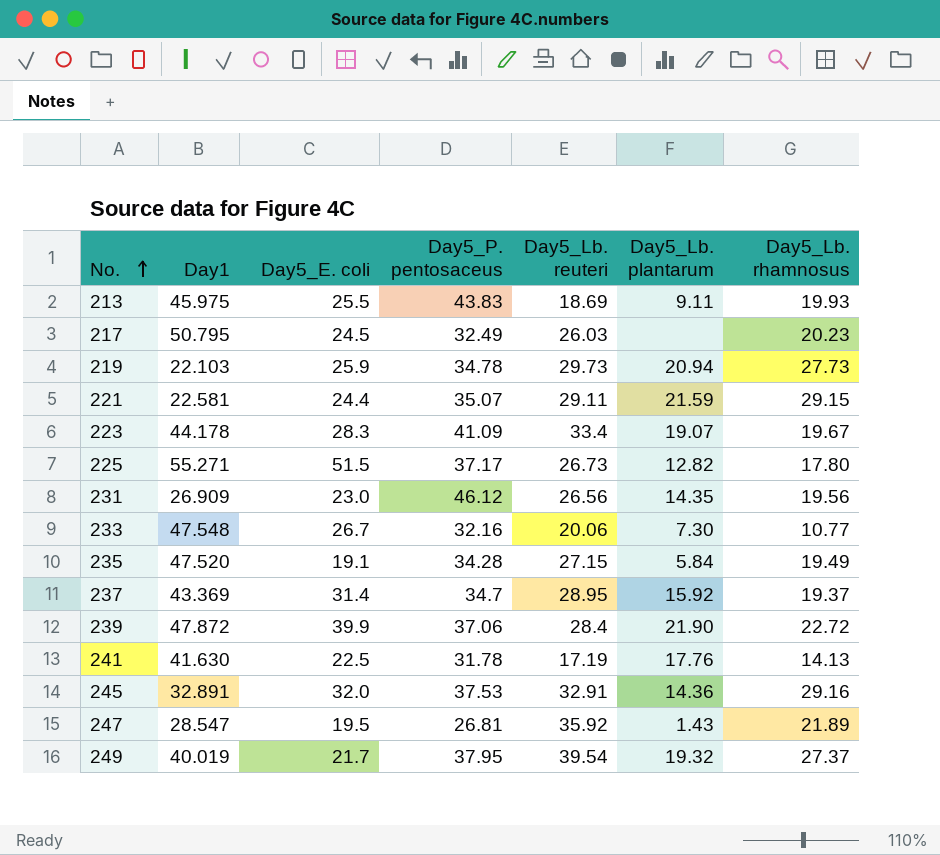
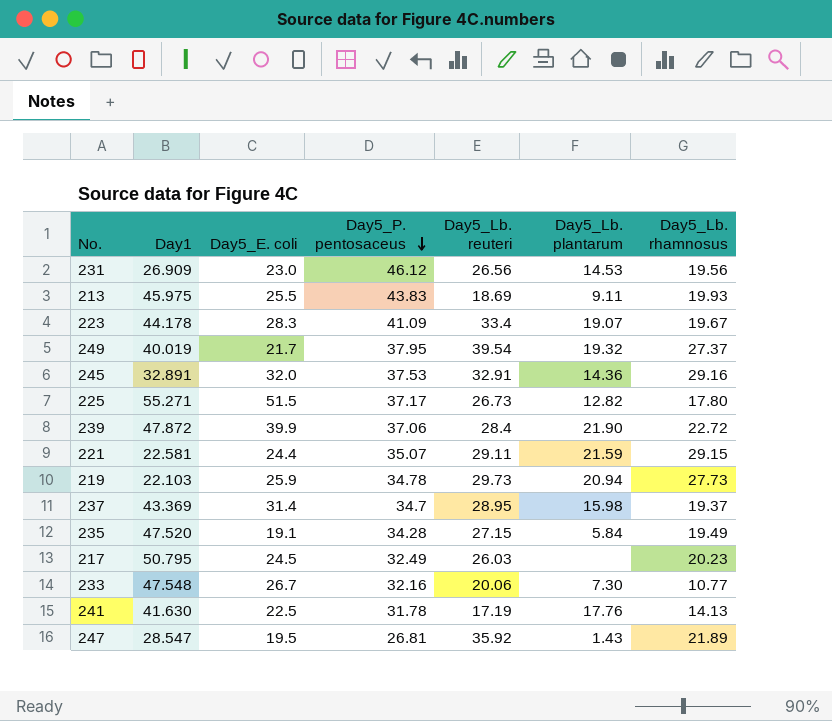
row order: No. ascending -> Day5_P. pentosaceus descending
231 | Day5_Lb. plantarum: 14.35 -> 14.53
237 | Day5_Lb. plantarum: 15.92 -> 15.98

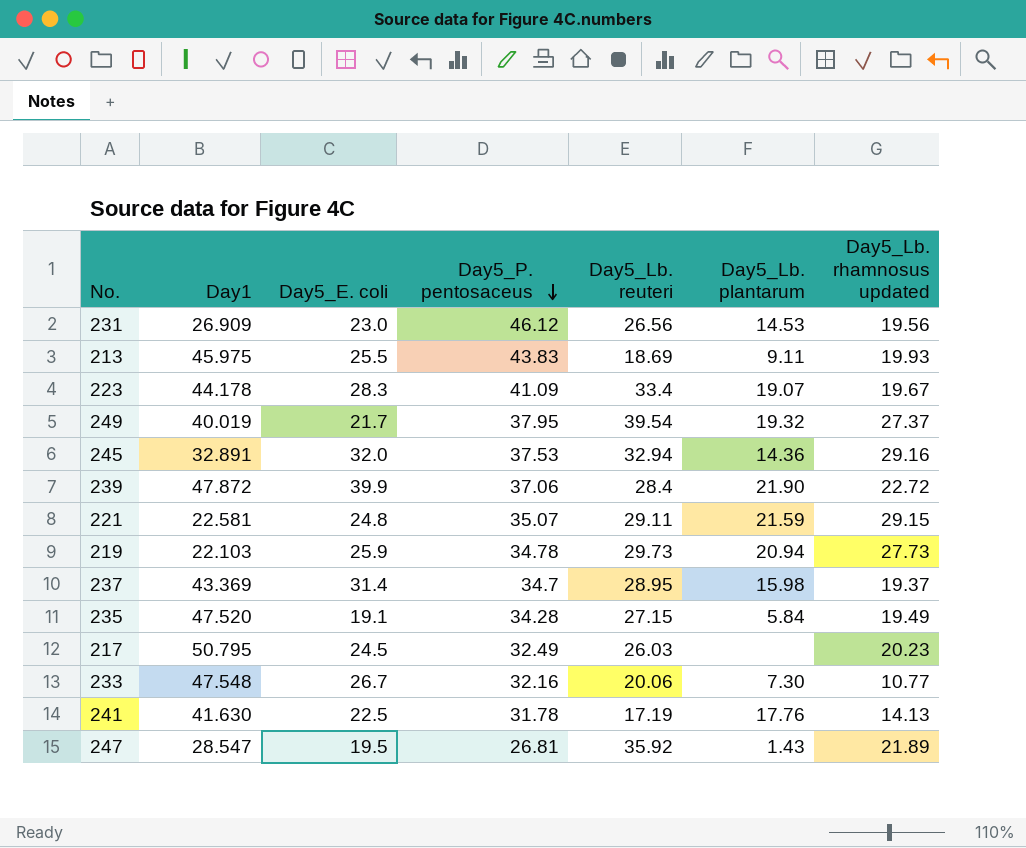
column name: Day5_Lb. rhamnosus -> Day5_Lb. rhamnosus updated
row 225: 55.271 | 51.5 | 37.17 | 26.73 | 12.82 | 17.80 -> none
245 | Day5_Lb. reuteri: 32.91 -> 32.94
221 | Day5_E. coli: 24.4 -> 24.8

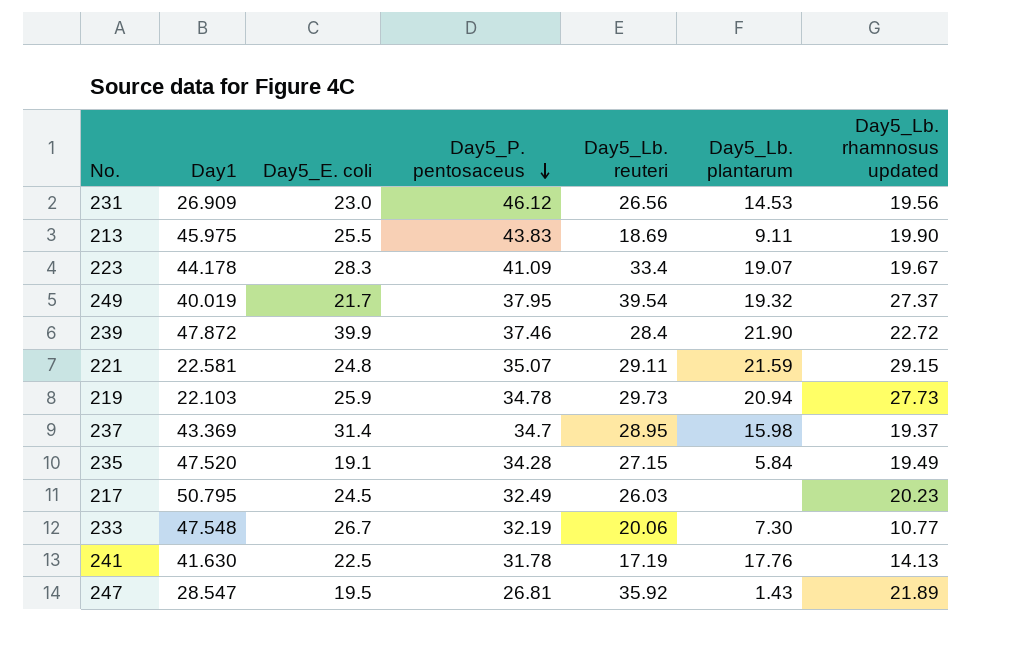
row 245: 32.891 | 32.0 | 37.53 | 32.94 | 14.36 | 29.16 -> none
213 | Day5_Lb. rhamnosus updated: 19.93 -> 19.90
239 | Day5_P. pentosaceus: 37.06 -> 37.46
233 | Day5_P. pentosaceus: 32.16 -> 32.19

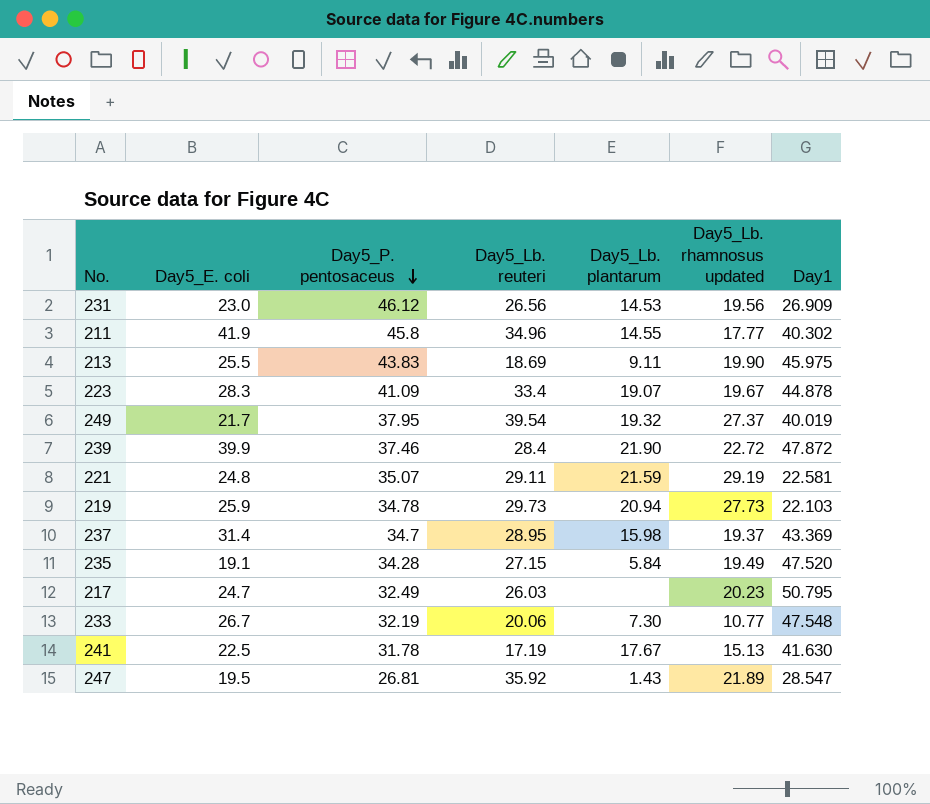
column Day1 | position: 2 -> 7
row 211: none -> 41.9 | 45.8 | 34.96 | 14.55 | 17.77 | 40.302
223 | Day1: 44.178 -> 44.878
221 | Day5_Lb. rhamnosus updated: 29.15 -> 29.19
217 | Day5_E. coli: 24.5 -> 24.7
241 | Day5_Lb. plantarum: 17.76 -> 17.67
241 | Day5_Lb. rhamnosus updated: 14.13 -> 15.13

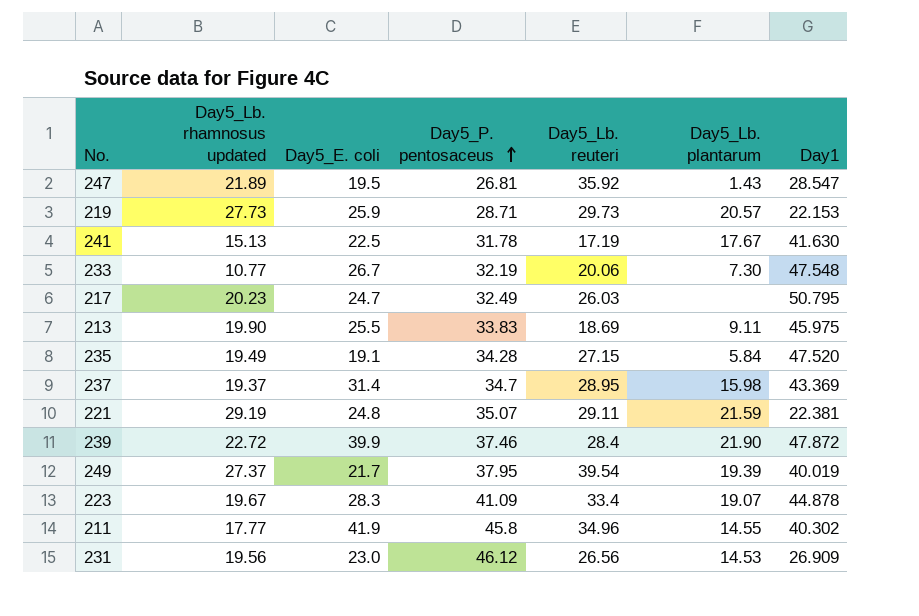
row order: Day5_P. pentosaceus descending -> Day5_P. pentosaceus ascending
column Day5_Lb. rhamnosus updated | position: 6 -> 2
219 | Day5_P. pentosaceus: 34.78 -> 28.71
219 | Day5_Lb. plantarum: 20.94 -> 20.57
219 | Day1: 22.103 -> 22.153
213 | Day5_P. pentosaceus: 43.83 -> 33.83
221 | Day1: 22.581 -> 22.381
249 | Day5_Lb. plantarum: 19.32 -> 19.39

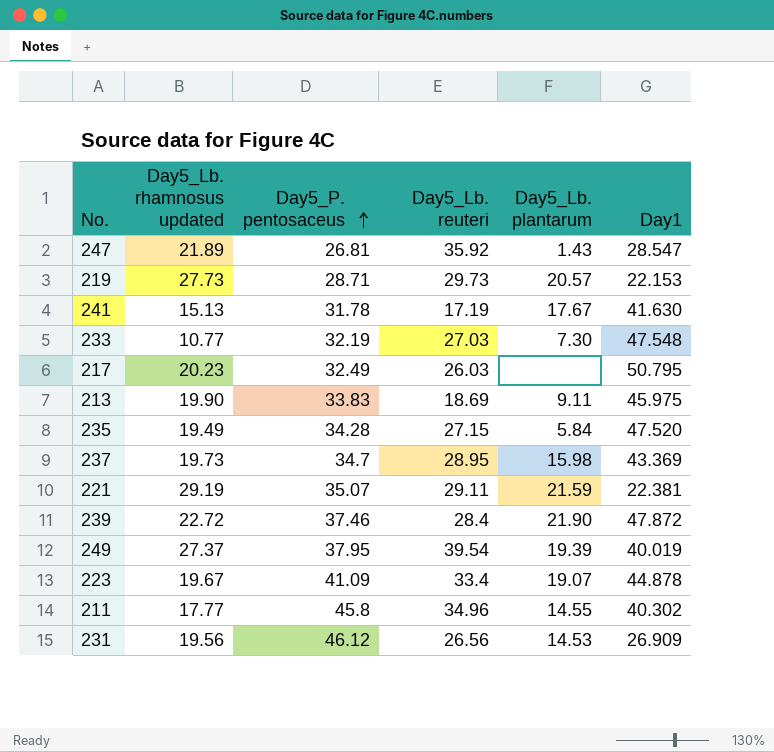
column Day5_E. coli | position: 3 -> none
233 | Day5_Lb. reuteri: 20.06 -> 27.03
237 | Day5_Lb. rhamnosus updated: 19.37 -> 19.73

